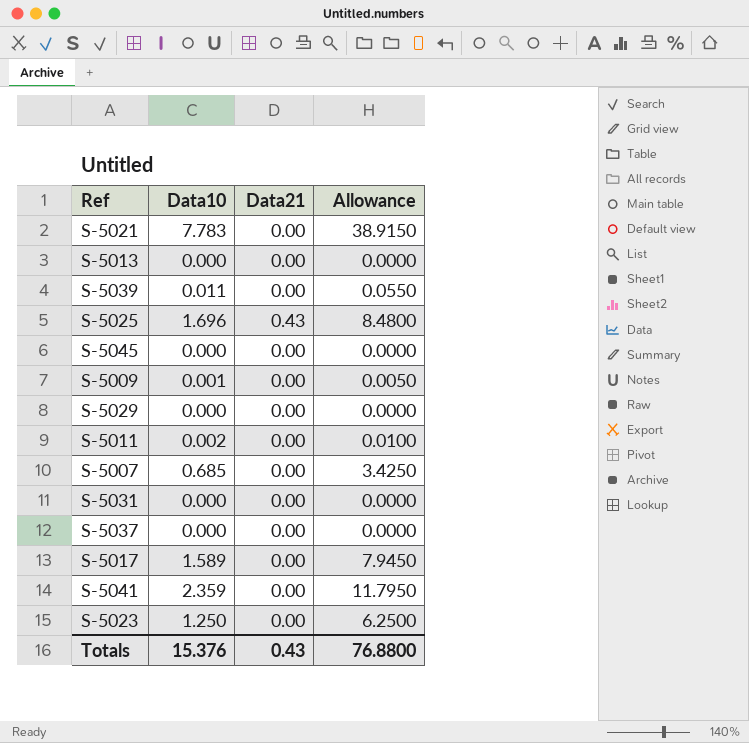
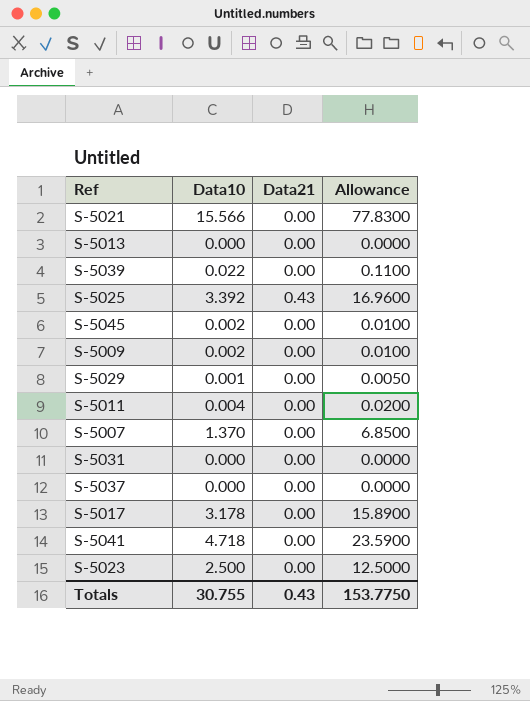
S-5021 | Data10: 7.783 -> 15.566
S-5021 | Allowance: 38.9150 -> 77.8300
S-5039 | Data10: 0.011 -> 0.022
S-5039 | Allowance: 0.0550 -> 0.1100
S-5025 | Data10: 1.696 -> 3.392
S-5025 | Allowance: 8.4800 -> 16.9600
S-5045 | Data10: 0.000 -> 0.002
S-5045 | Allowance: 0.0000 -> 0.0100
S-5009 | Data10: 0.001 -> 0.002
S-5009 | Allowance: 0.0050 -> 0.0100
S-5029 | Data10: 0.000 -> 0.001
S-5029 | Allowance: 0.0000 -> 0.0050
S-5011 | Data10: 0.002 -> 0.004
S-5011 | Allowance: 0.0100 -> 0.0200
S-5007 | Data10: 0.685 -> 1.370
S-5007 | Allowance: 3.4250 -> 6.8500
S-5017 | Data10: 1.589 -> 3.178
S-5017 | Allowance: 7.9450 -> 15.8900
S-5041 | Data10: 2.359 -> 4.718
S-5041 | Allowance: 11.7950 -> 23.5900
S-5023 | Data10: 1.250 -> 2.500
S-5023 | Allowance: 6.2500 -> 12.5000
Totals | Data10: 15.376 -> 30.755
Totals | Allowance: 76.8800 -> 153.7750

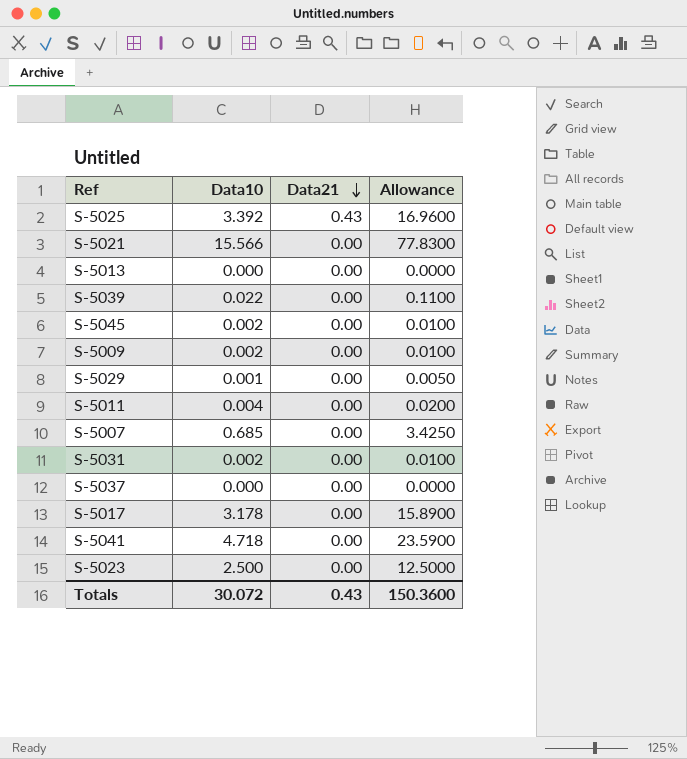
row order: none -> Data21 descending
S-5007 | Data10: 1.370 -> 0.685
S-5007 | Allowance: 6.8500 -> 3.4250
S-5031 | Data10: 0.000 -> 0.002
S-5031 | Allowance: 0.0000 -> 0.0100
Totals | Data10: 30.755 -> 30.072
Totals | Allowance: 153.7750 -> 150.3600

